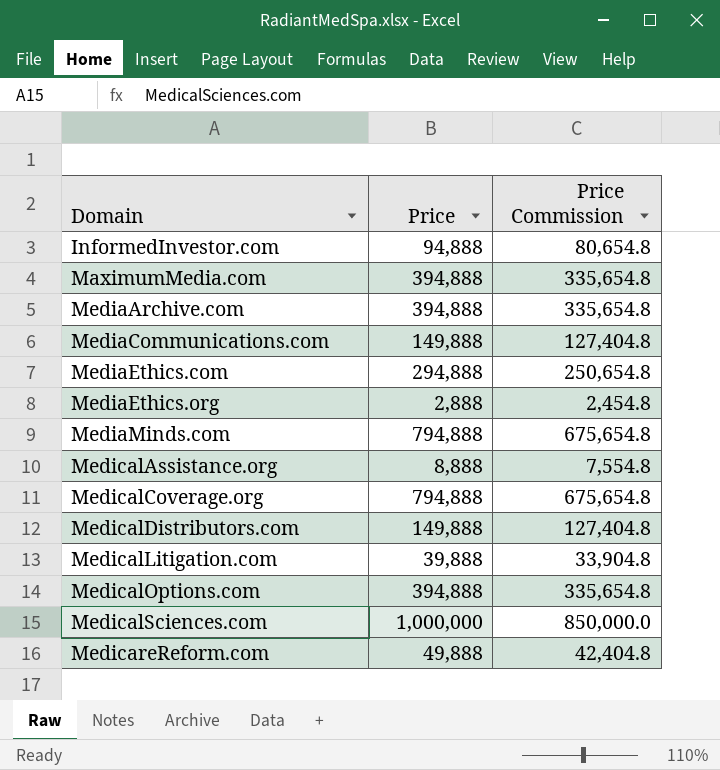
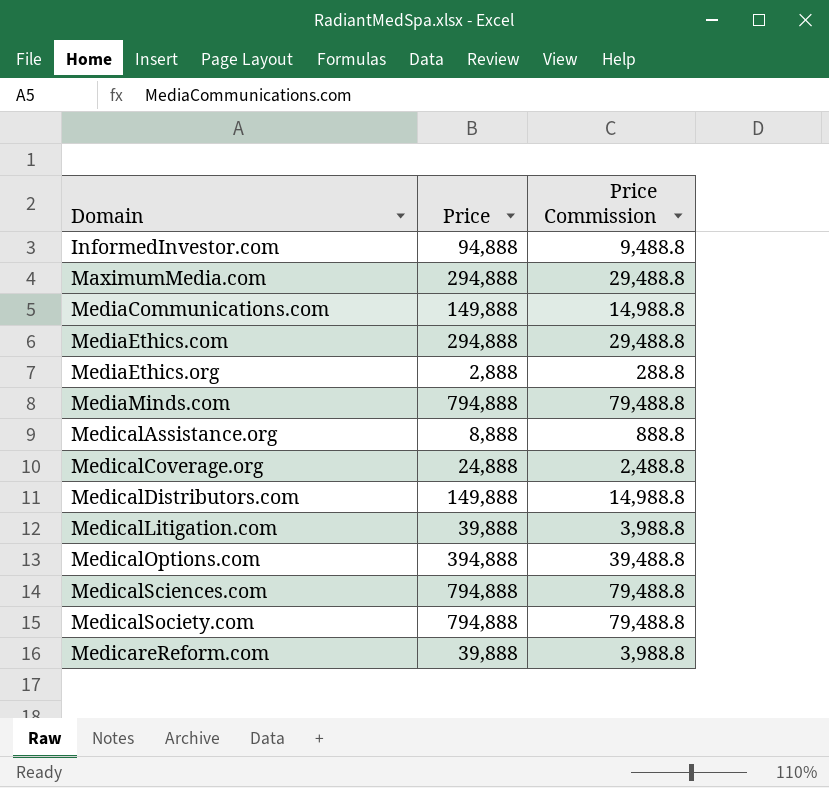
column Price Commission | formula: [Price] * 0.85 -> [Price] * 0.1
row MediaArchive.com: 394,888 | 335,654.8 -> none
MaximumMedia.com | Price: 394,888 -> 294,888
MedicalCoverage.org | Price: 794,888 -> 24,888
MedicalSciences.com | Price: 1,000,000 -> 794,888
row MedicalSociety.com: none -> 794,888 | 79,488.8
MedicareReform.com | Price: 49,888 -> 39,888

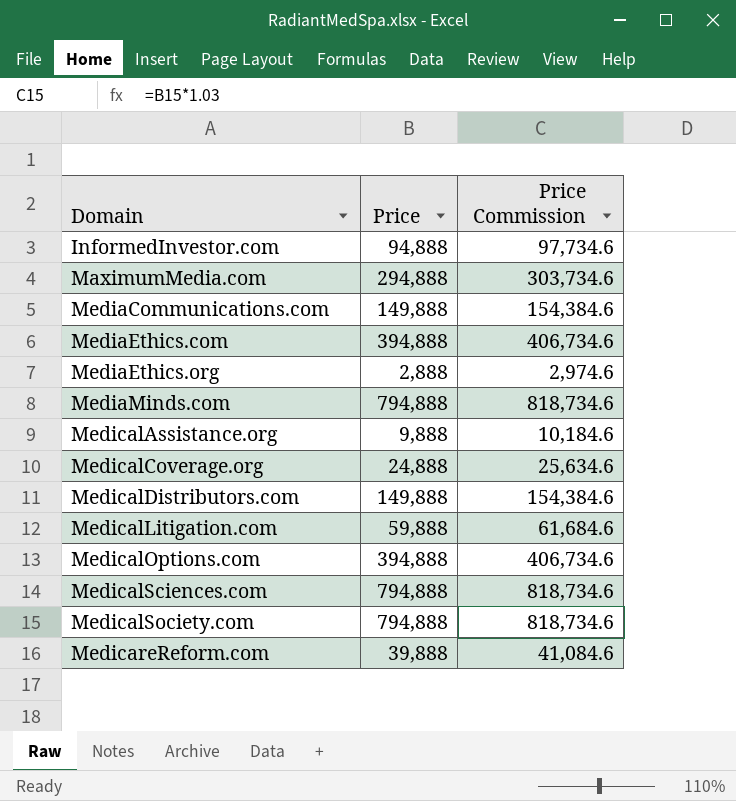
column Price Commission | formula: [Price] * 0.1 -> [Price] * 1.03
MediaEthics.com | Price: 294,888 -> 394,888
MedicalAssistance.org | Price: 8,888 -> 9,888
MedicalLitigation.com | Price: 39,888 -> 59,888

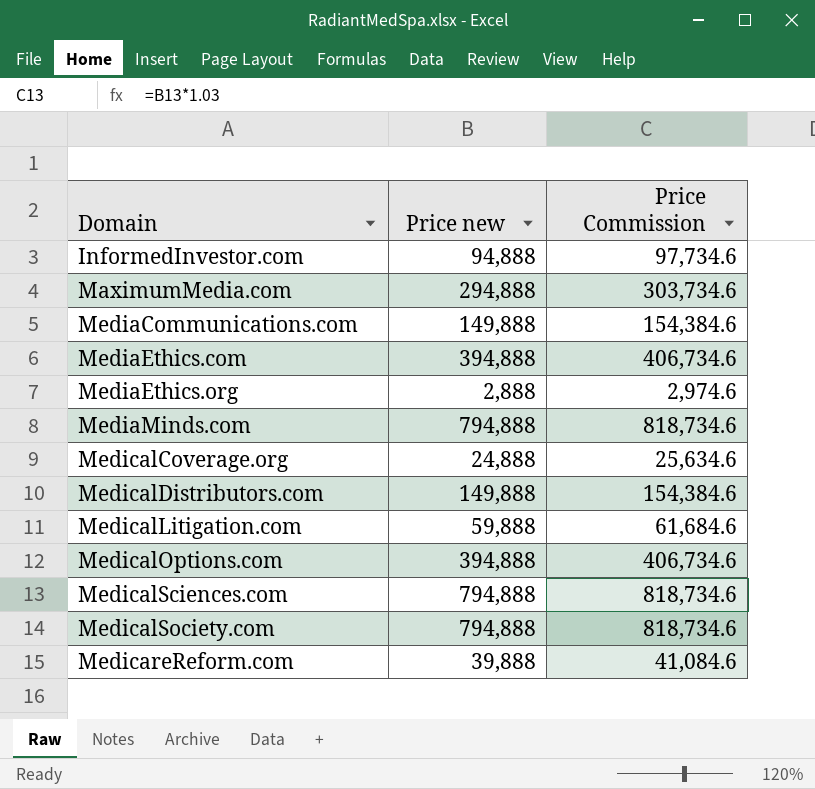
column name: Price -> Price new
row MedicalAssistance.org: 9,888 | 10,184.6 -> none

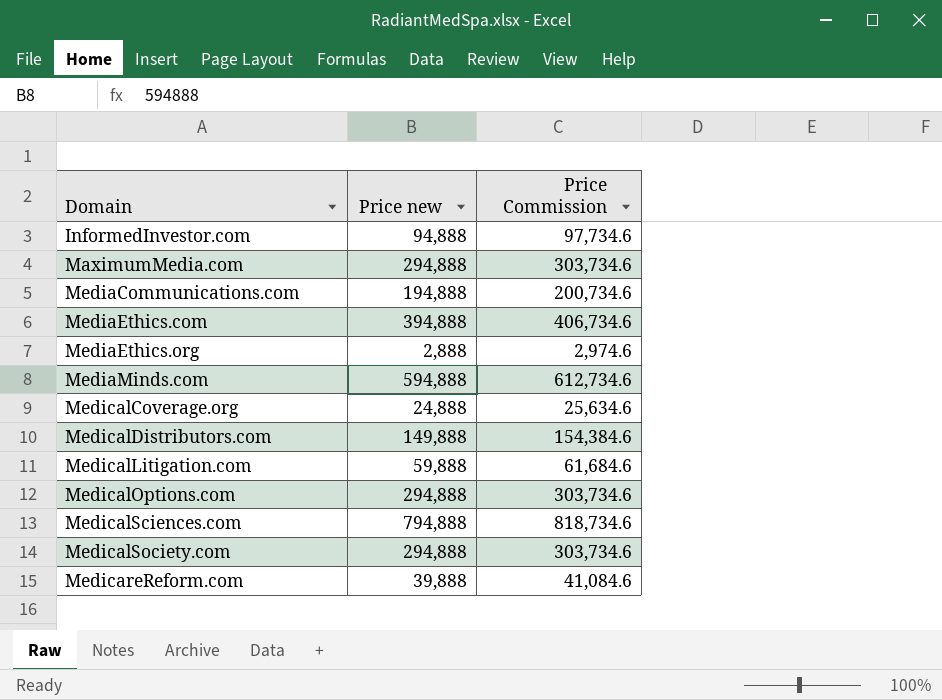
MediaCommunications.com | Price new: 149,888 -> 194,888
MediaCommunications.com | Price Commission: 154,384.6 -> 200,734.6
MediaMinds.com | Price new: 794,888 -> 594,888
MediaMinds.com | Price Commission: 818,734.6 -> 612,734.6
MedicalOptions.com | Price new: 394,888 -> 294,888
MedicalOptions.com | Price Commission: 406,734.6 -> 303,734.6
MedicalSociety.com | Price new: 794,888 -> 294,888
MedicalSociety.com | Price Commission: 818,734.6 -> 303,734.6

